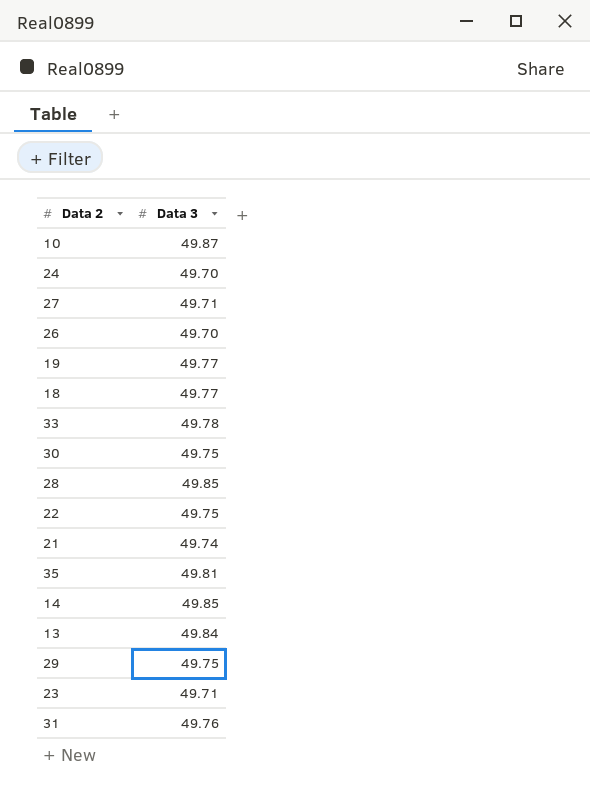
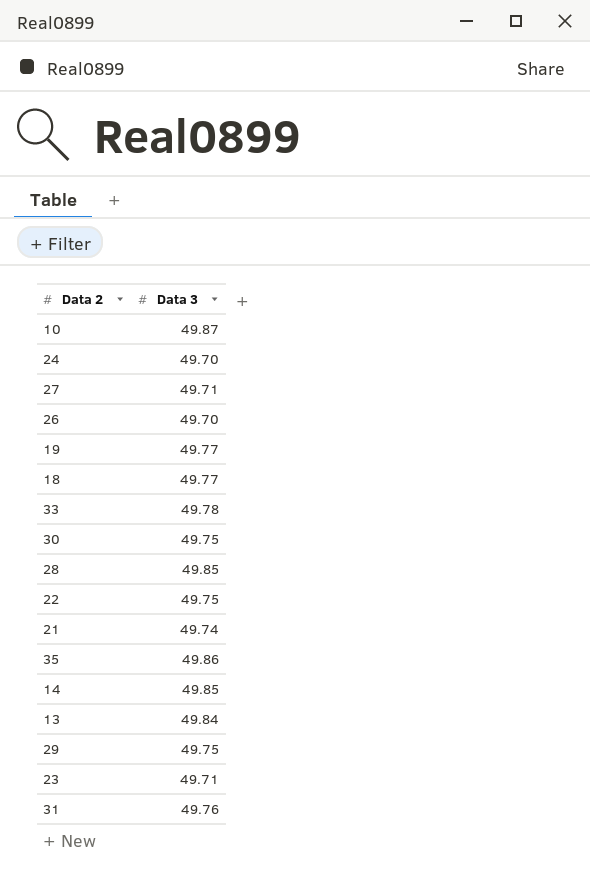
35 | Data 3: 49.81 -> 49.86

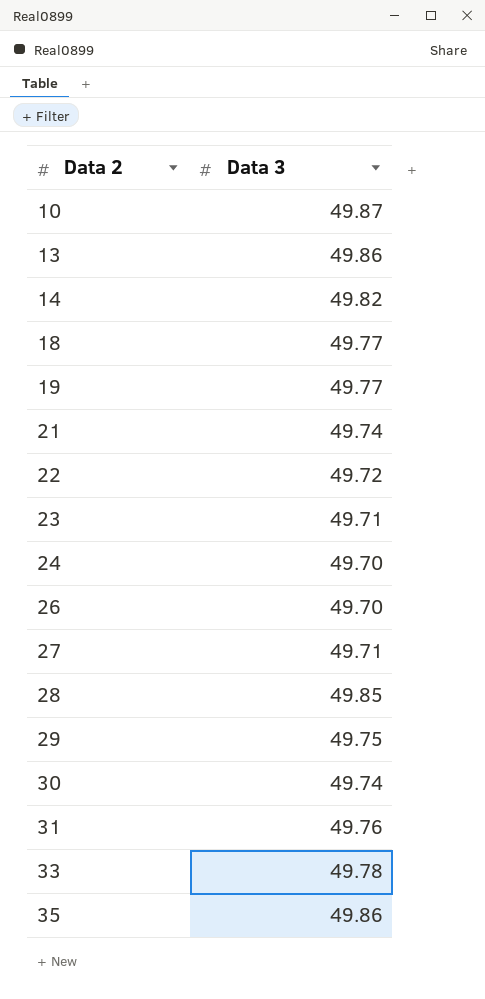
row order: none -> Data 2 ascending
13 | Data 3: 49.84 -> 49.86
14 | Data 3: 49.85 -> 49.82
22 | Data 3: 49.75 -> 49.72
30 | Data 3: 49.75 -> 49.74

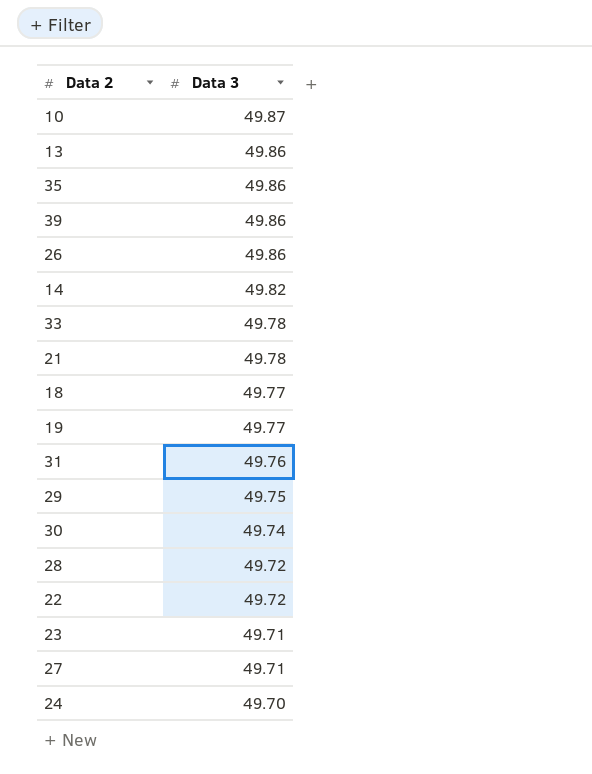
row order: Data 2 ascending -> Data 3 descending
row 39: none -> 49.86
26 | Data 3: 49.70 -> 49.86
21 | Data 3: 49.74 -> 49.78
28 | Data 3: 49.85 -> 49.72

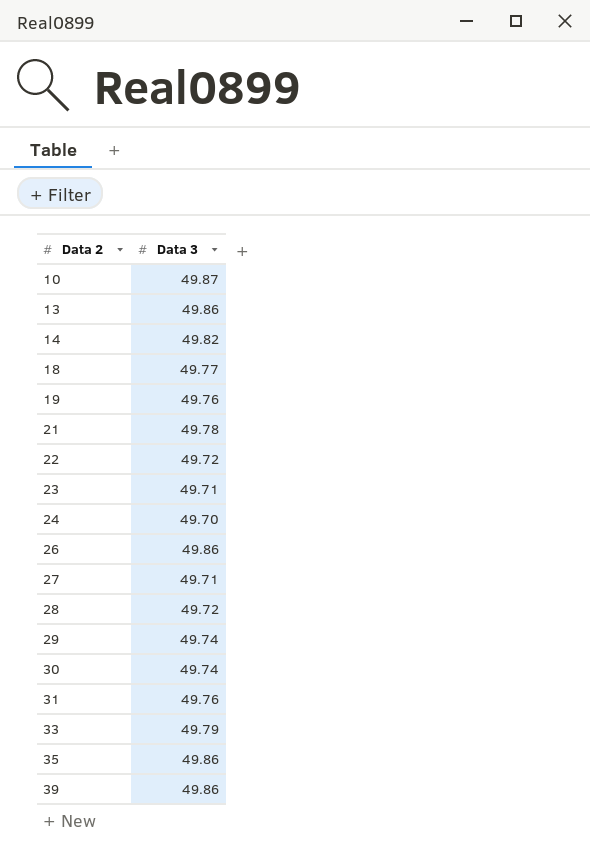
row order: Data 3 descending -> Data 2 ascending
19 | Data 3: 49.77 -> 49.76
29 | Data 3: 49.75 -> 49.74
33 | Data 3: 49.78 -> 49.79

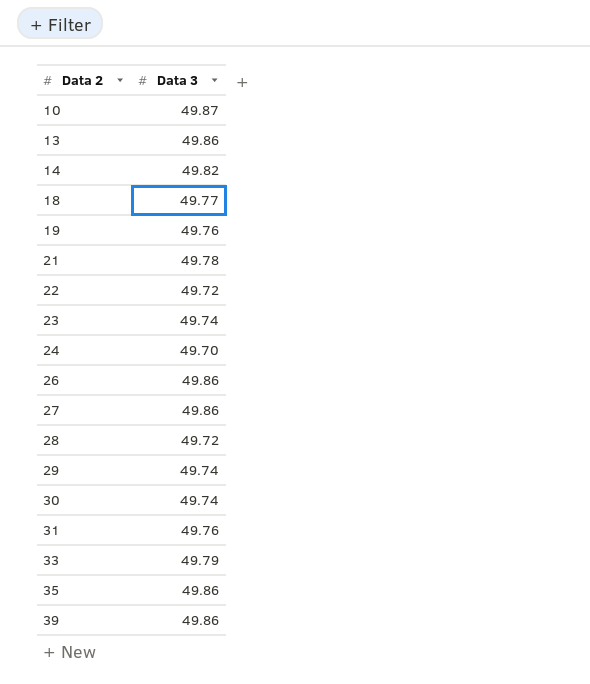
23 | Data 3: 49.71 -> 49.74
27 | Data 3: 49.71 -> 49.86

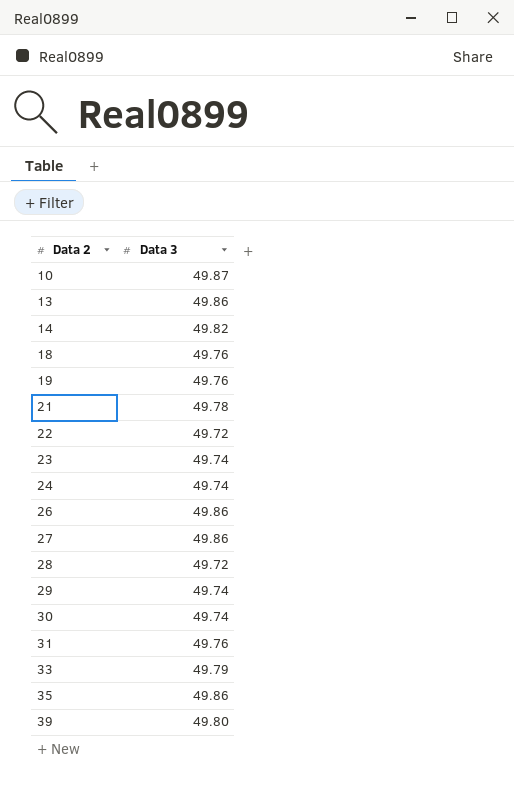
18 | Data 3: 49.77 -> 49.76
24 | Data 3: 49.70 -> 49.74
39 | Data 3: 49.86 -> 49.80

